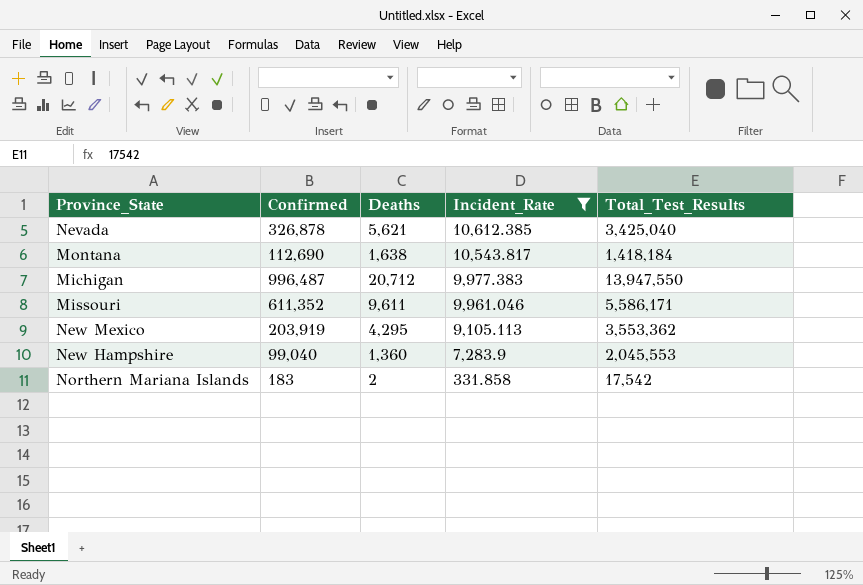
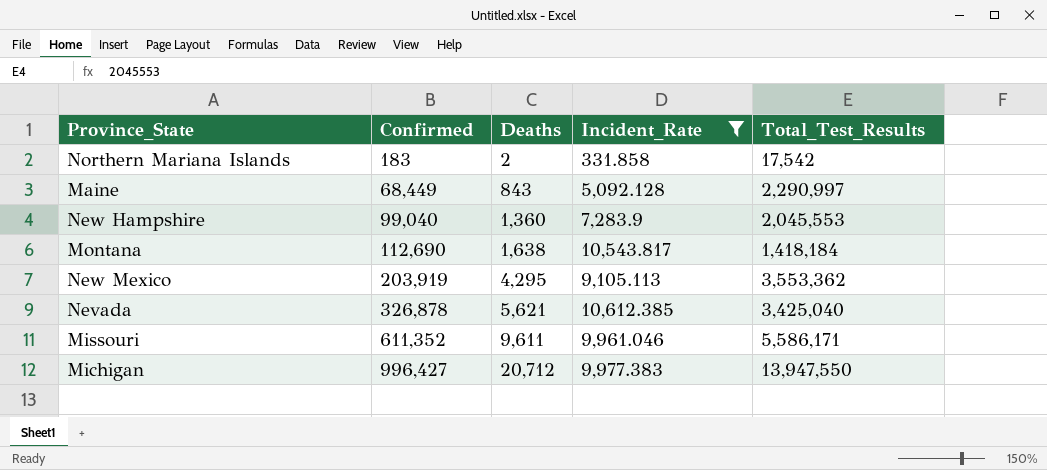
row order: Incident_Rate descending -> Confirmed ascending
row Maine: none -> 68,449 | 843 | 5,092.128 | 2,290,997
Michigan | Confirmed: 996,487 -> 996,427

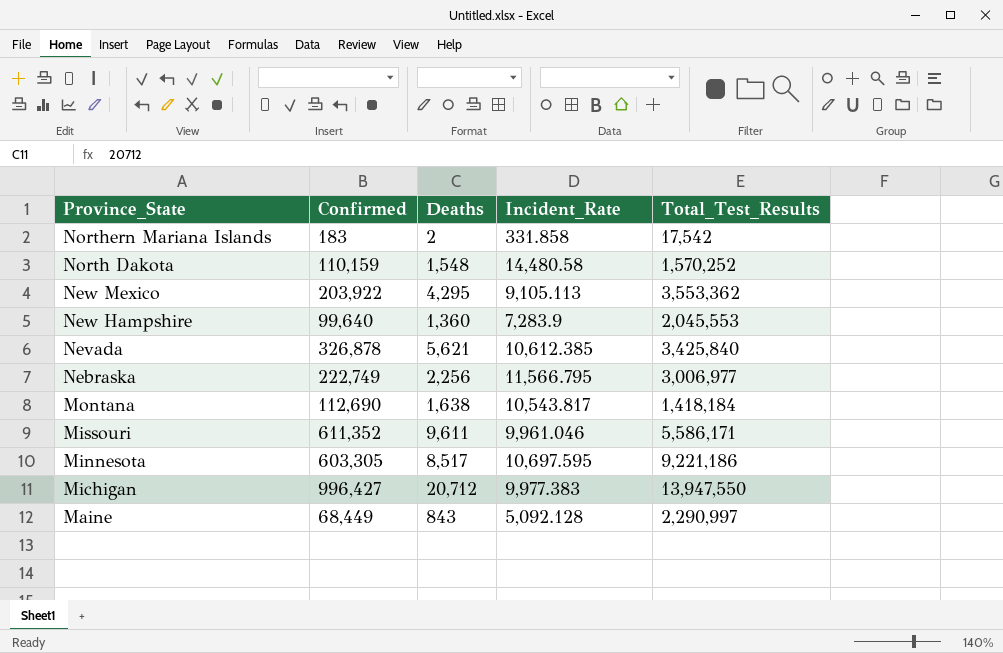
filter: Incident_Rate <= 10,612.385 -> none
row order: Confirmed ascending -> Province_State descending
New Mexico | Confirmed: 203,919 -> 203,922
New Hampshire | Confirmed: 99,040 -> 99,640
Nevada | Total_Test_Results: 3,425,040 -> 3,425,840

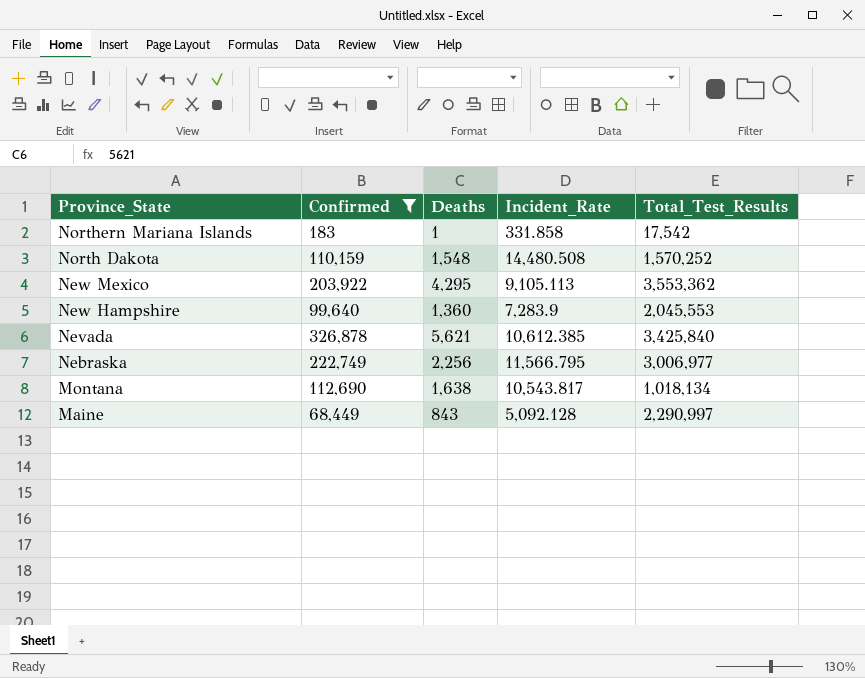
filter: none -> Confirmed <= 326,878
Northern Mariana Islands | Deaths: 2 -> 1
North Dakota | Incident_Rate: 14,480.58 -> 14,480.508
Montana | Total_Test_Results: 1,418,184 -> 1,018,134

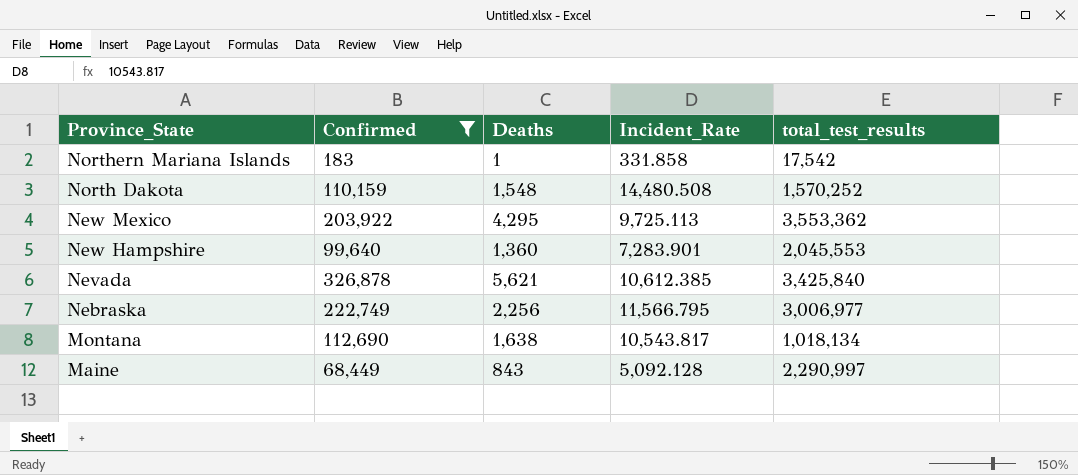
column name: Total_Test_Results -> total_test_results
New Mexico | Incident_Rate: 9,105.113 -> 9,725.113
New Hampshire | Incident_Rate: 7,283.9 -> 7,283.901

